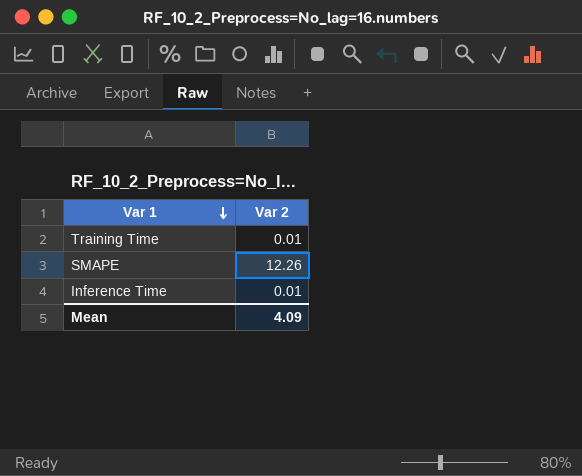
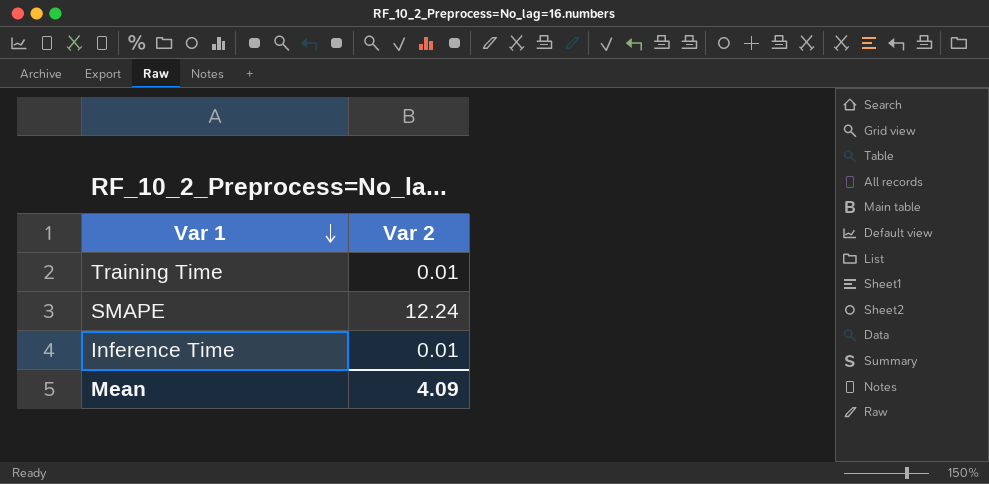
SMAPE | Var 2: 12.26 -> 12.24

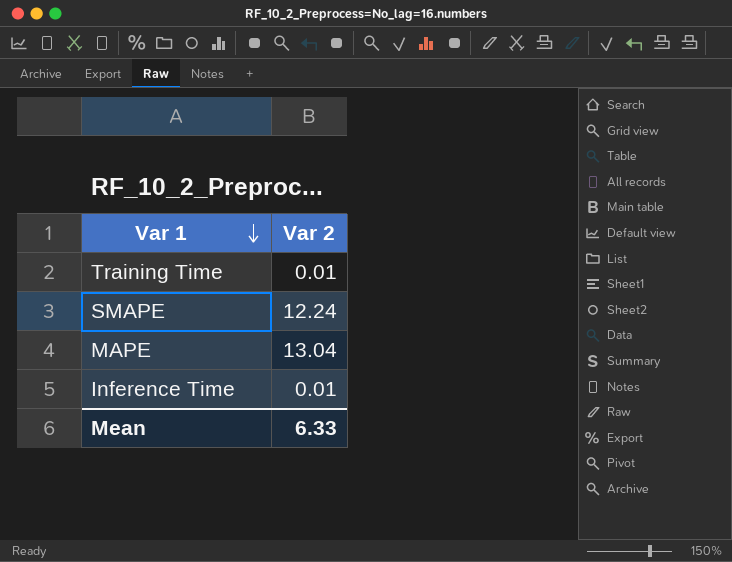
row MAPE: none -> 13.04
Mean | Var 2: 4.09 -> 6.33

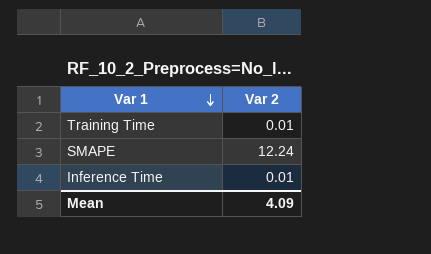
row MAPE: 13.04 -> none
Mean | Var 2: 6.33 -> 4.09

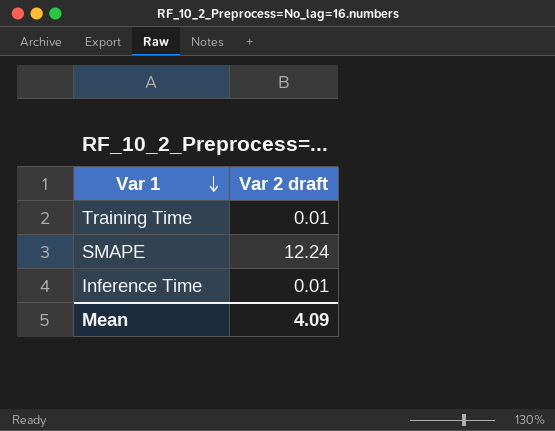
column name: Var 2 -> Var 2 draft

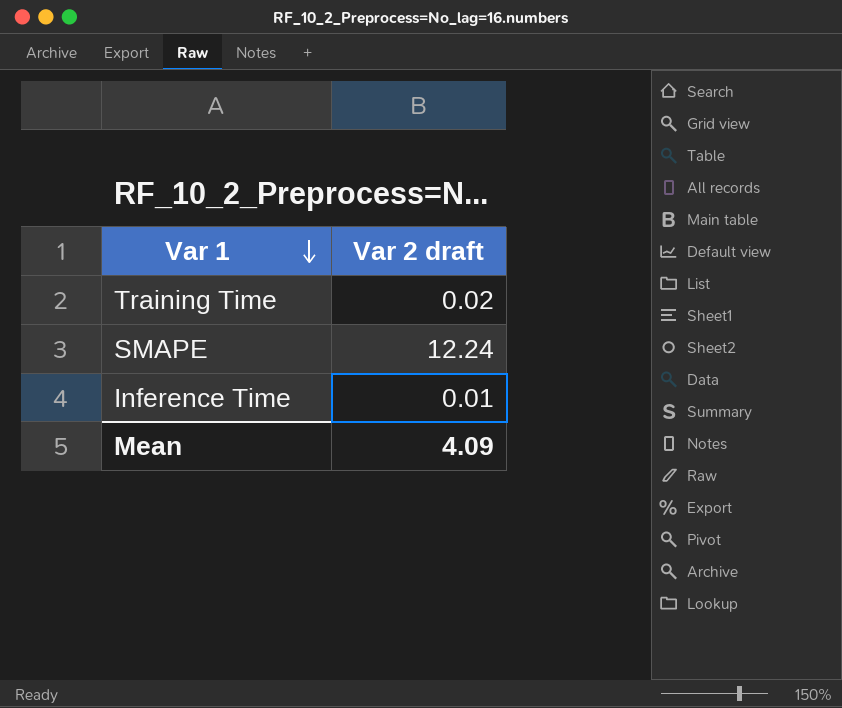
Training Time | Var 2 draft: 0.01 -> 0.02

